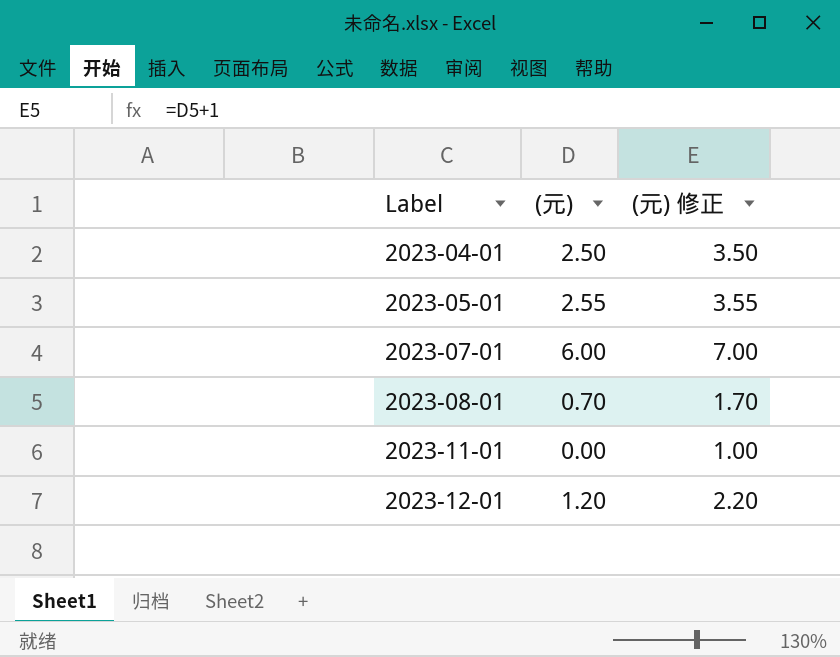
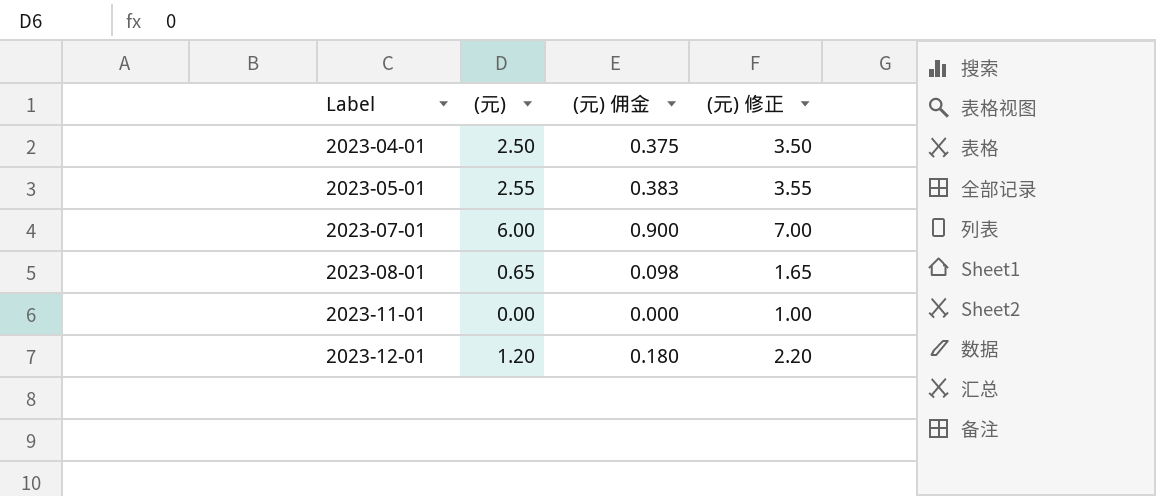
column (元) 佣金 | formula: none -> [(元)] * 0.15
2023-08-01 | (元): 0.70 -> 0.65
2023-08-01 | (元) 修正: 1.70 -> 1.65

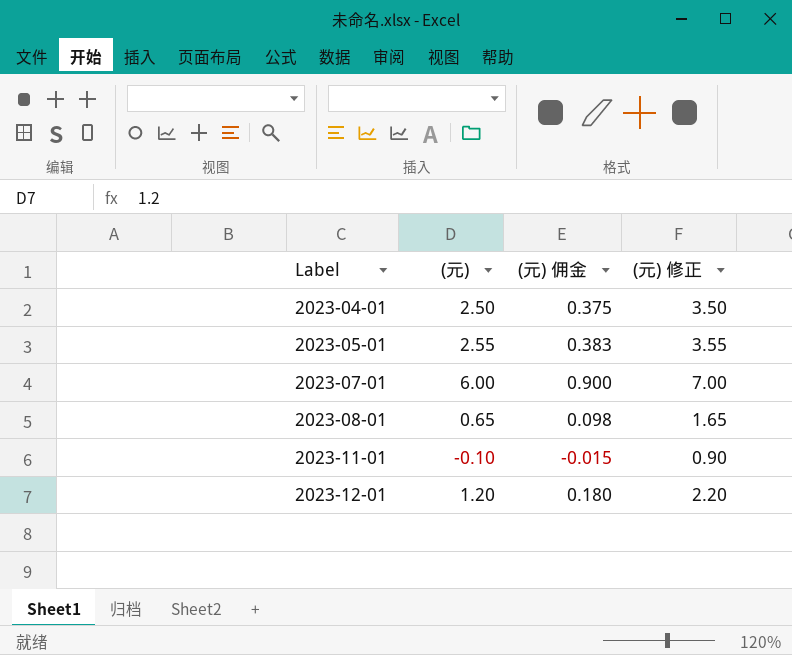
2023-11-01 | (元): 0.00 -> -0.10
2023-11-01 | (元) 佣金: 0.000 -> -0.015
2023-11-01 | (元) 修正: 1.00 -> 0.90

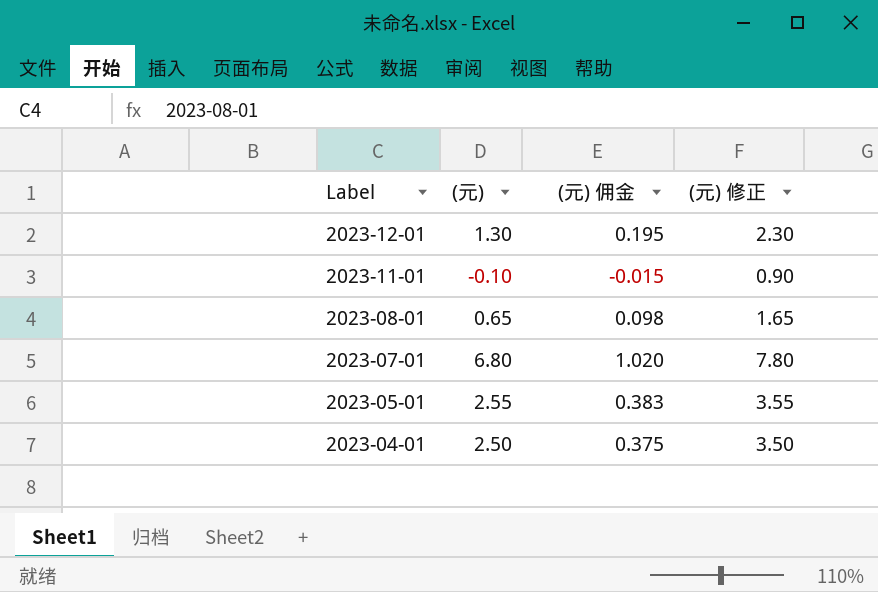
row order: Label ascending -> Label descending
2023-12-01 | (元): 1.20 -> 1.30
2023-12-01 | (元) 佣金: 0.180 -> 0.195
2023-12-01 | (元) 修正: 2.20 -> 2.30
2023-07-01 | (元): 6.00 -> 6.80
2023-07-01 | (元) 佣金: 0.900 -> 1.020
2023-07-01 | (元) 修正: 7.00 -> 7.80

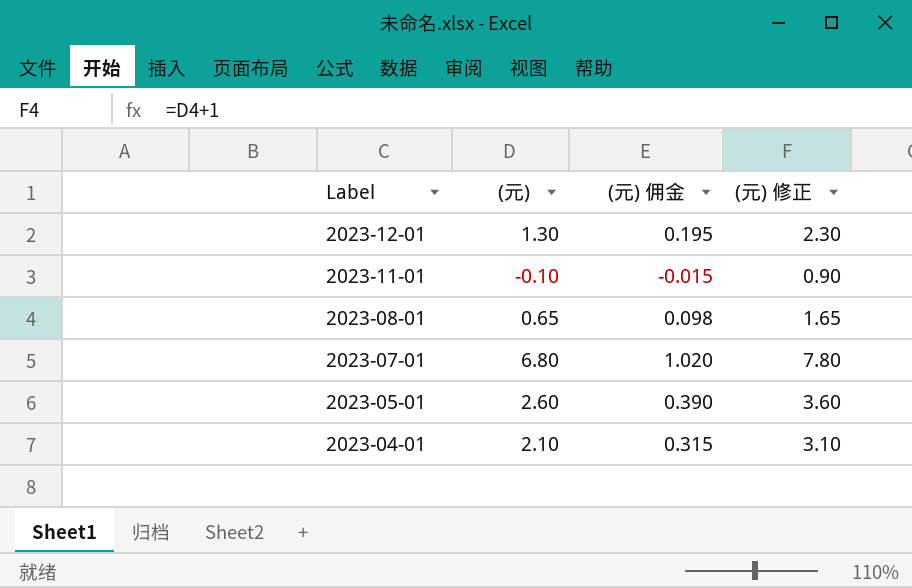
2023-05-01 | (元): 2.55 -> 2.60
2023-05-01 | (元) 佣金: 0.383 -> 0.390
2023-05-01 | (元) 修正: 3.55 -> 3.60
2023-04-01 | (元): 2.50 -> 2.10
2023-04-01 | (元) 佣金: 0.375 -> 0.315
2023-04-01 | (元) 修正: 3.50 -> 3.10

